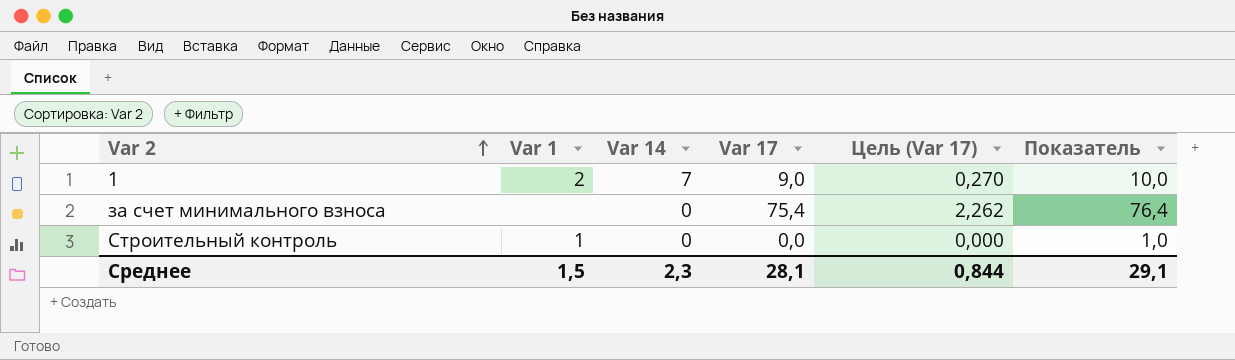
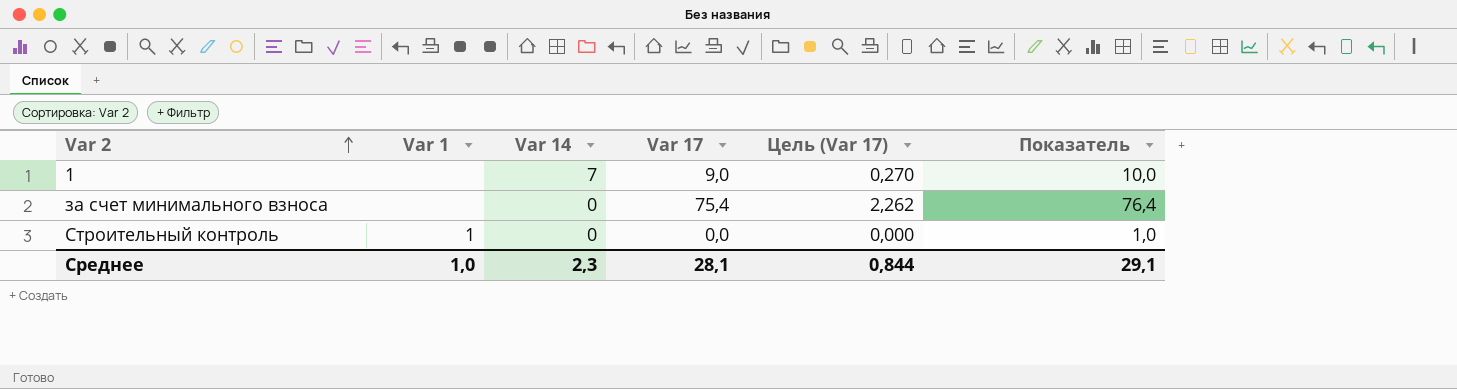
1 | Var 1: 2 -> none
Среднее | Var 1: 1,5 -> 1,0

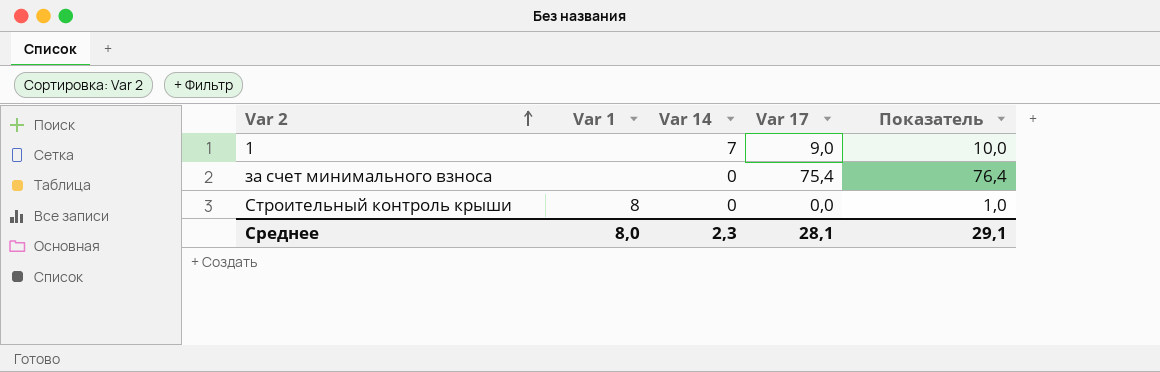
column Цель (Var 17) | formula: [Var 17] * 0,03 -> none
row Строительный контроль: 1 | 0 | 0,0 | 0,000 | 1,0 -> none
row Строительный контроль крыши: none -> 8 | 0 | 0,0 | 1,0
Среднее | Var 1: 1,0 -> 8,0

